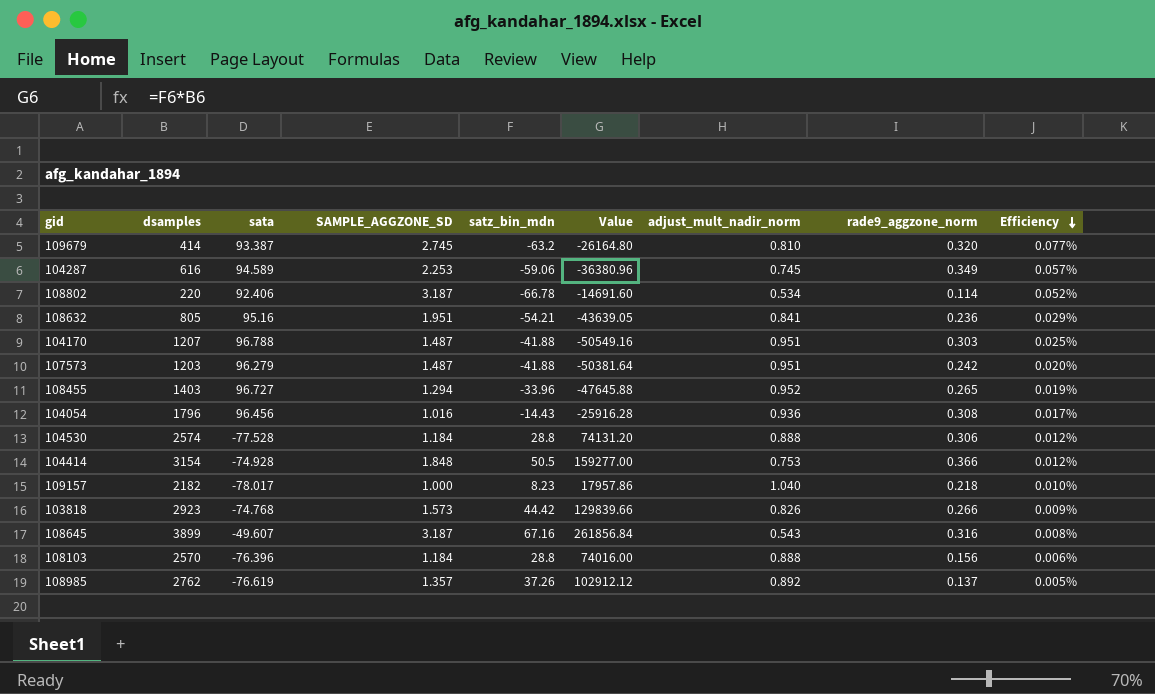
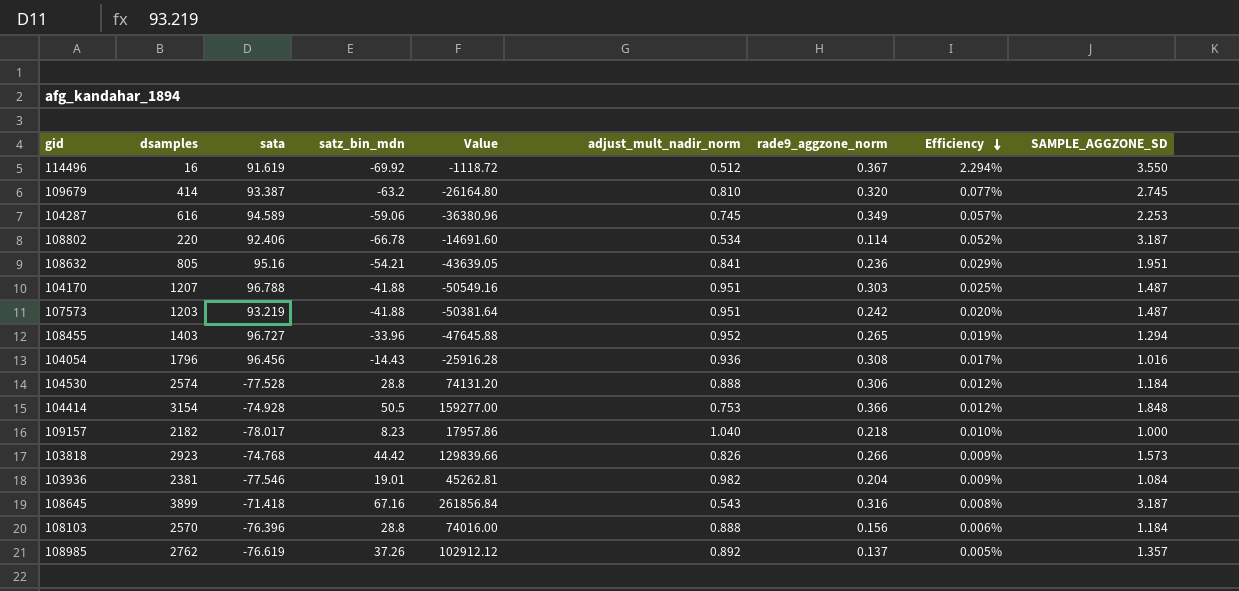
column SAMPLE_AGGZONE_SD | position: 4 -> 9
row 114496: none -> 16 | 91.619 | -69.92 | -1118.72 | 0.512 | 0.367 | 2.294% | 3.550
107573 | sata: 96.279 -> 93.219
row 103936: none -> 2381 | -77.546 | 19.01 | 45262.81 | 0.982 | 0.204 | 0.009% | 1.084
108645 | sata: -49.607 -> -71.418

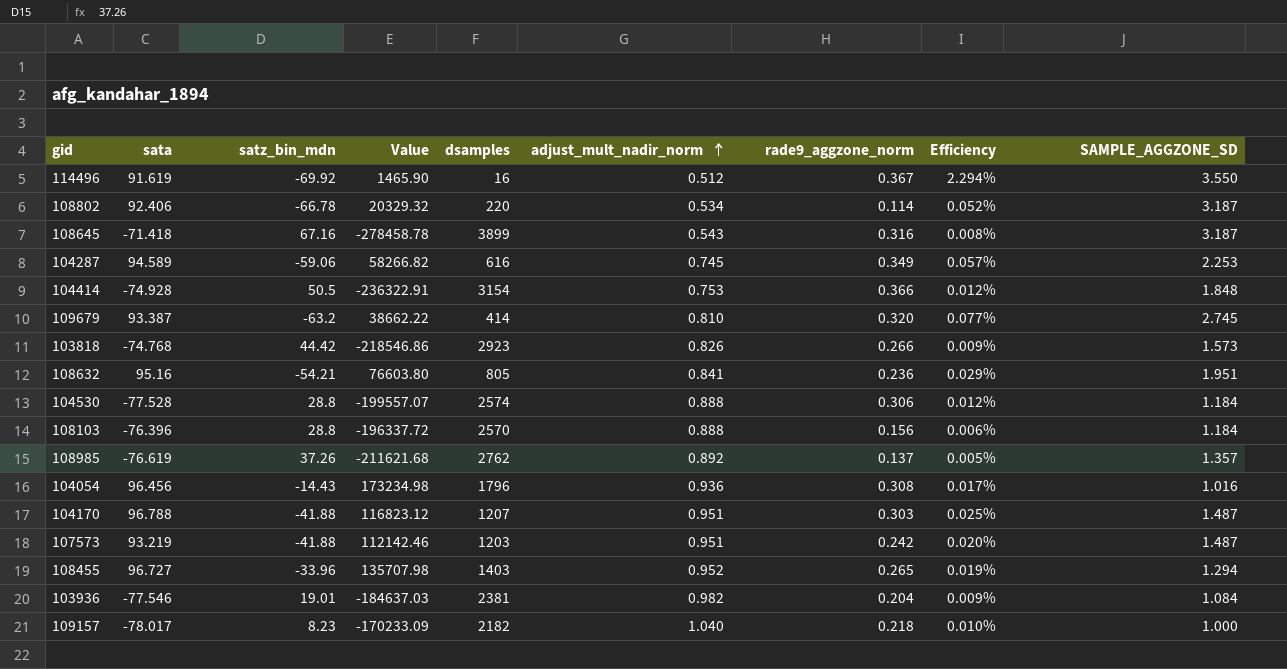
row order: Efficiency descending -> adjust_mult_nadir_norm ascending
column Value | formula: [dsamples] * [satz_bin_mdn] -> [sata] * [dsamples]
column dsamples | position: 2 -> 5

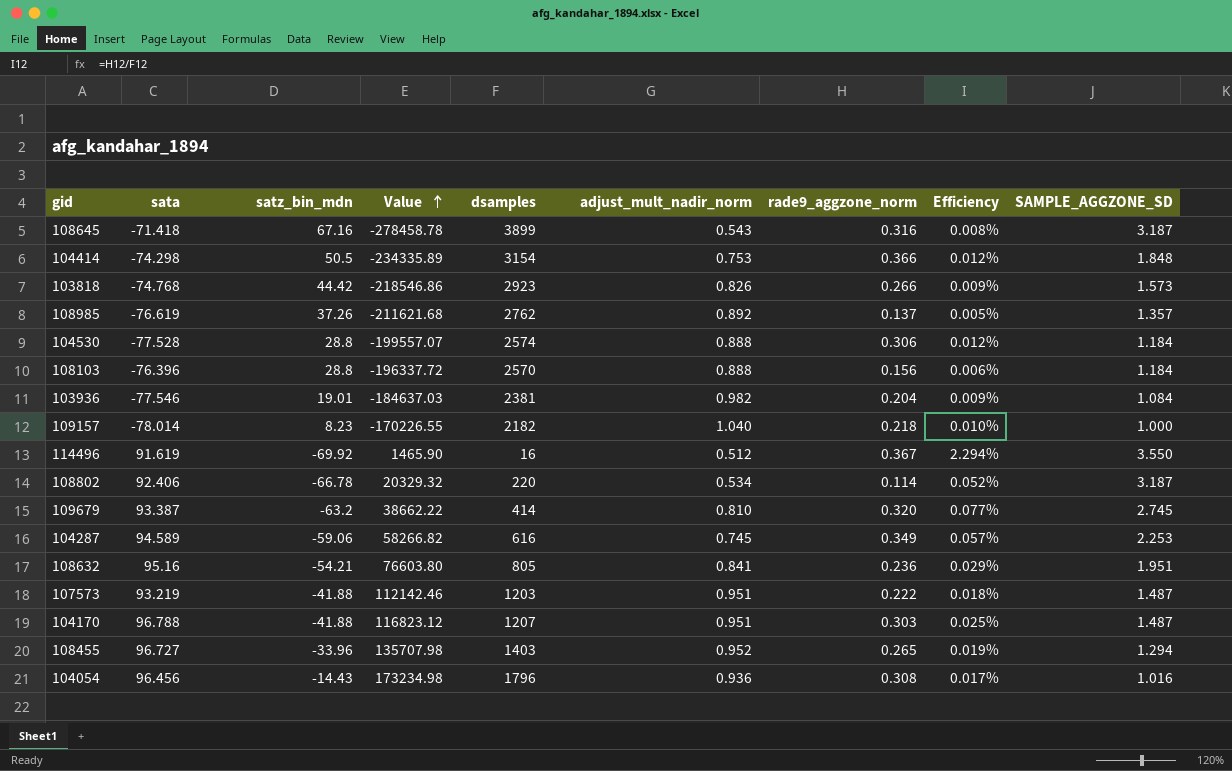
row order: adjust_mult_nadir_norm ascending -> Value ascending
104414 | sata: -74.928 -> -74.298
104414 | Value: -236322.91 -> -234335.89
109157 | sata: -78.017 -> -78.014
109157 | Value: -170233.09 -> -170226.55
107573 | rade9_aggzone_norm: 0.242 -> 0.222
107573 | Efficiency: 0.020% -> 0.018%

